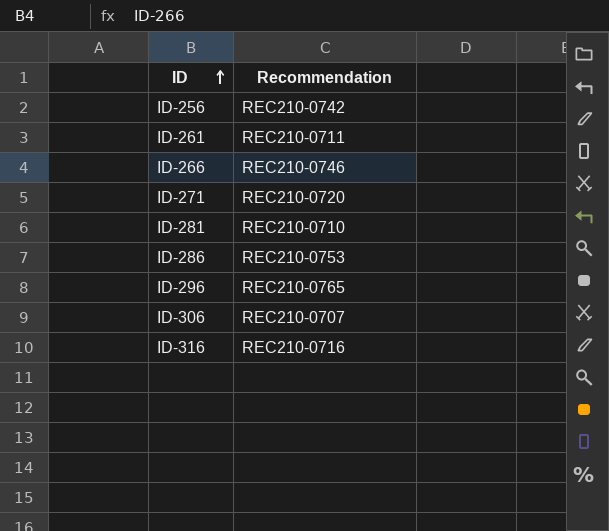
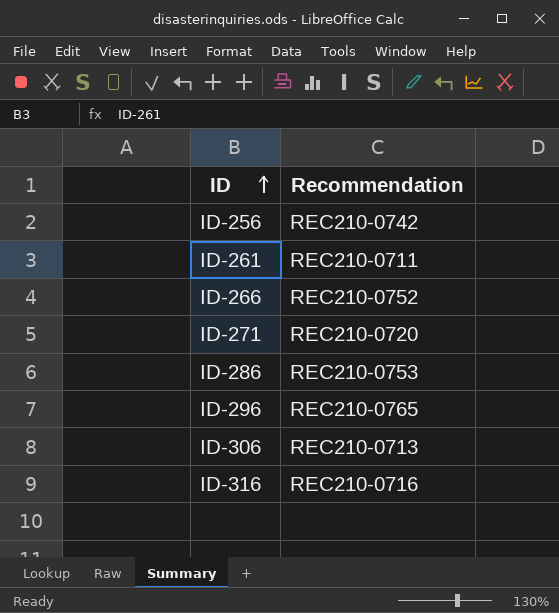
row ID-281: REC210-0710 -> none
ID-266 | Recommendation: REC210-0746 -> REC210-0752
ID-306 | Recommendation: REC210-0707 -> REC210-0713

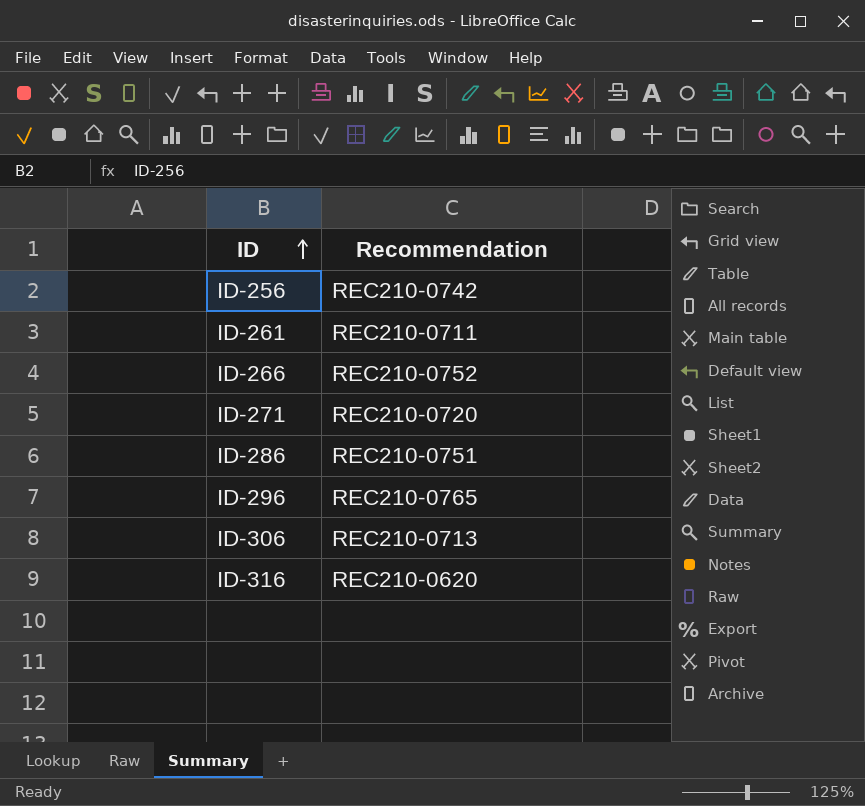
ID-286 | Recommendation: REC210-0753 -> REC210-0751
ID-316 | Recommendation: REC210-0716 -> REC210-0620

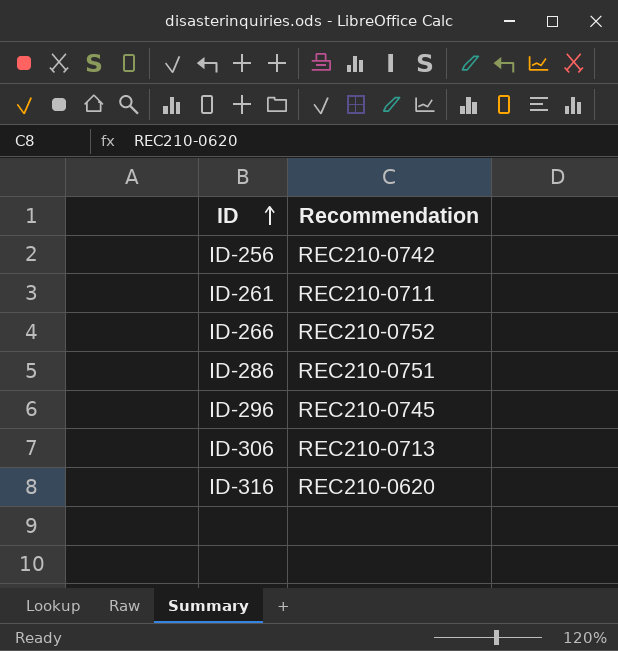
row ID-271: REC210-0720 -> none
ID-296 | Recommendation: REC210-0765 -> REC210-0745

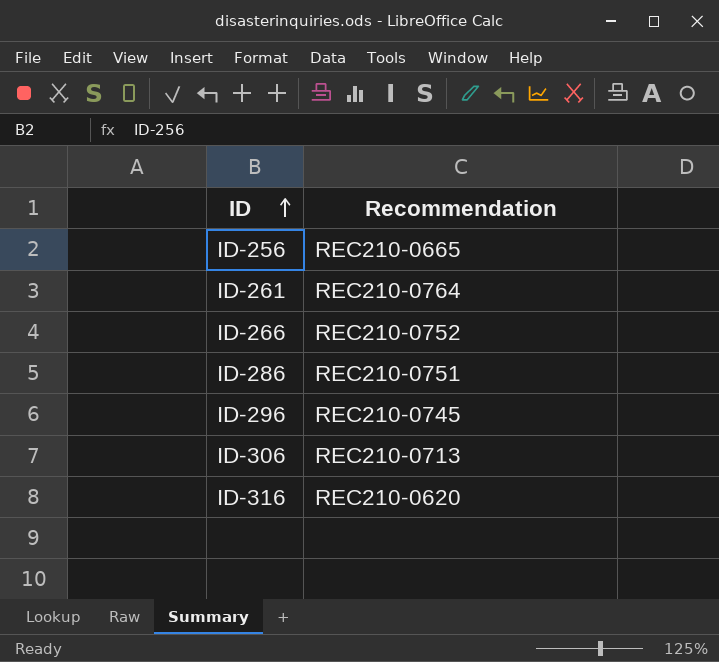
ID-256 | Recommendation: REC210-0742 -> REC210-0665
ID-261 | Recommendation: REC210-0711 -> REC210-0764

